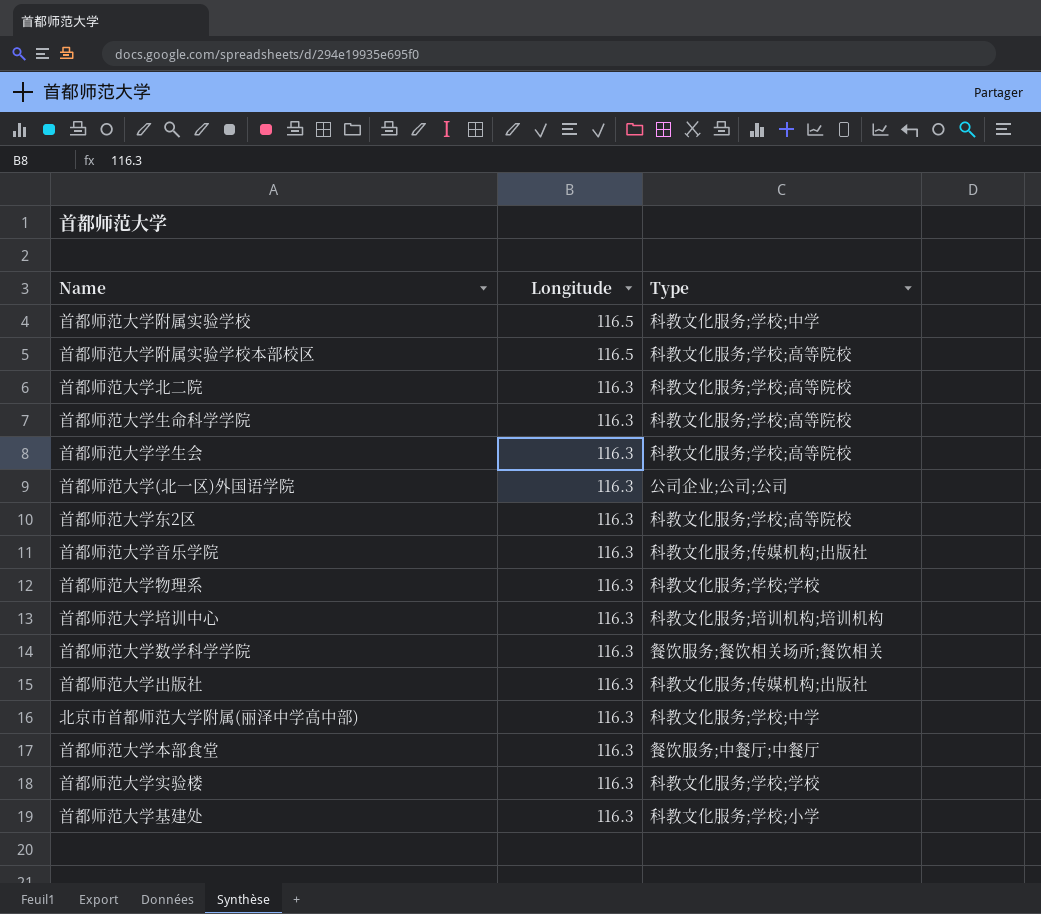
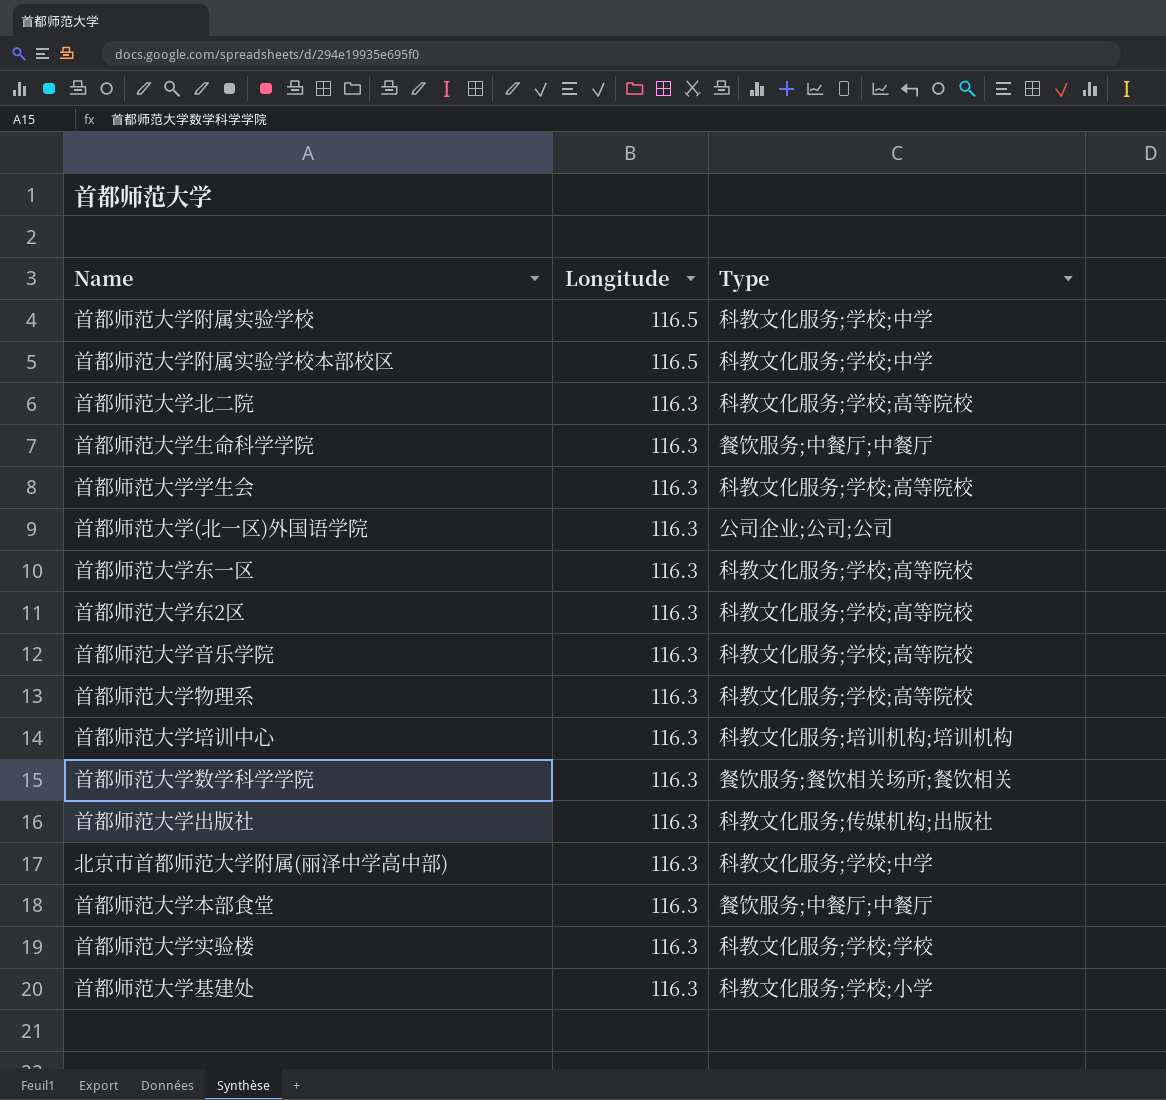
首都师范大学附属实验学校本部校区 | Type: 科教文化服务;学校;高等院校 -> 科教文化服务;学校;中学
首都师范大学生命科学学院 | Type: 科教文化服务;学校;高等院校 -> 餐饮服务;中餐厅;中餐厅
row 首都师范大学东一区: none -> 116.3 | 科教文化服务;学校;高等院校
首都师范大学音乐学院 | Type: 科教文化服务;传媒机构;出版社 -> 科教文化服务;学校;高等院校
首都师范大学物理系 | Type: 科教文化服务;学校;学校 -> 科教文化服务;学校;高等院校

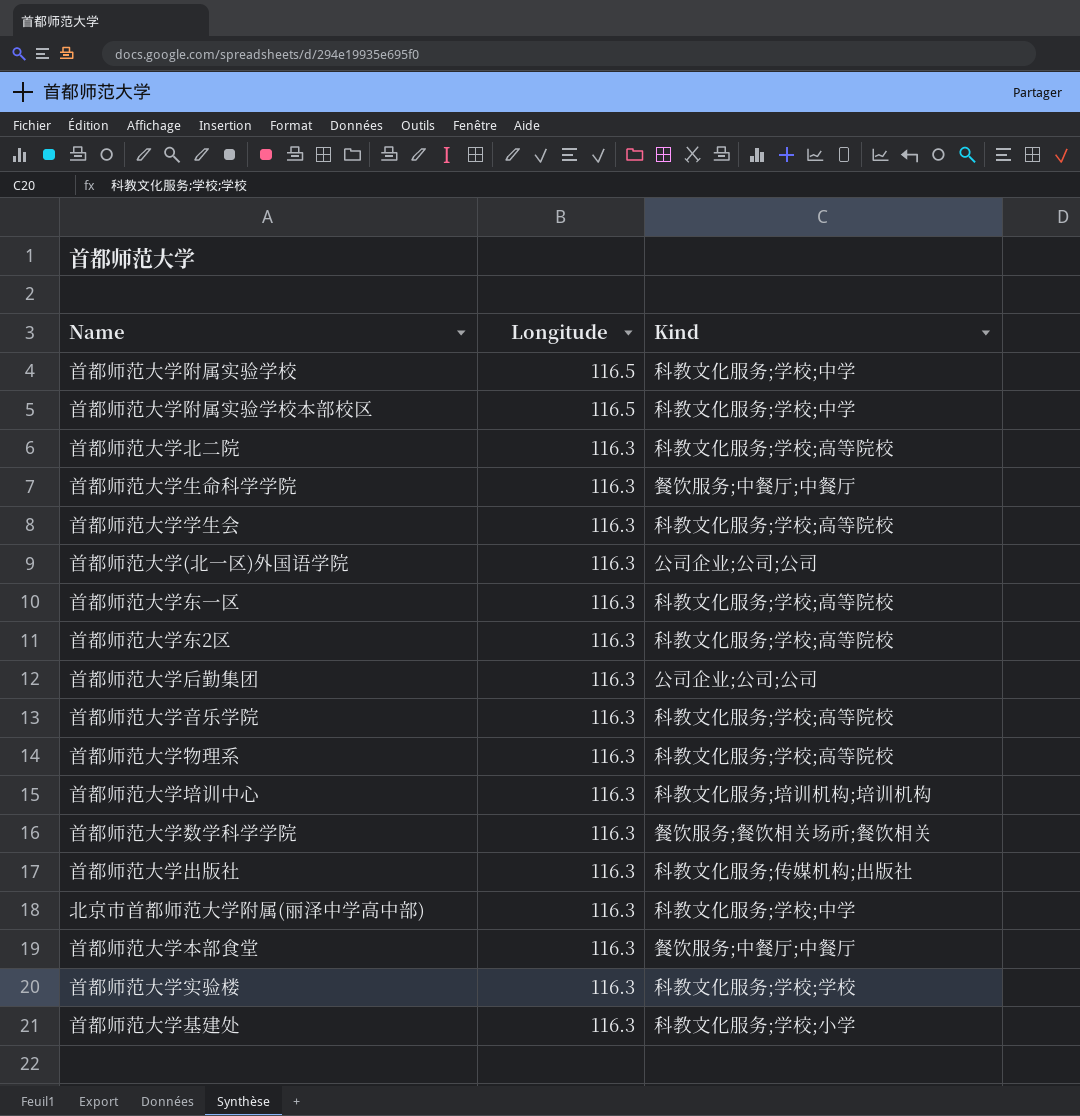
column name: Type -> Kind
row 首都师范大学后勤集团: none -> 116.3 | 公司企业;公司;公司

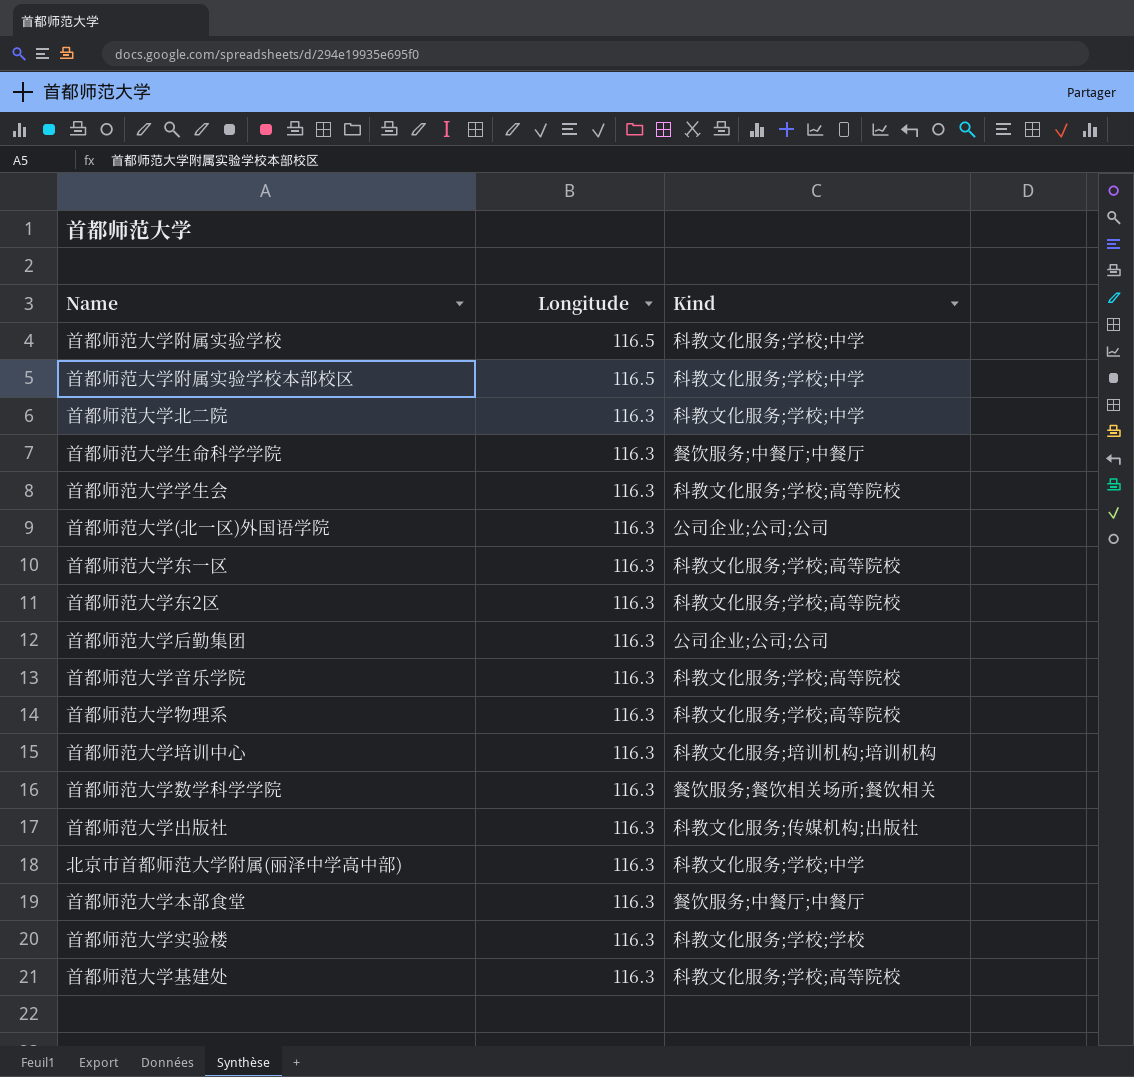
首都师范大学北二院 | Kind: 科教文化服务;学校;高等院校 -> 科教文化服务;学校;中学
首都师范大学基建处 | Kind: 科教文化服务;学校;小学 -> 科教文化服务;学校;高等院校

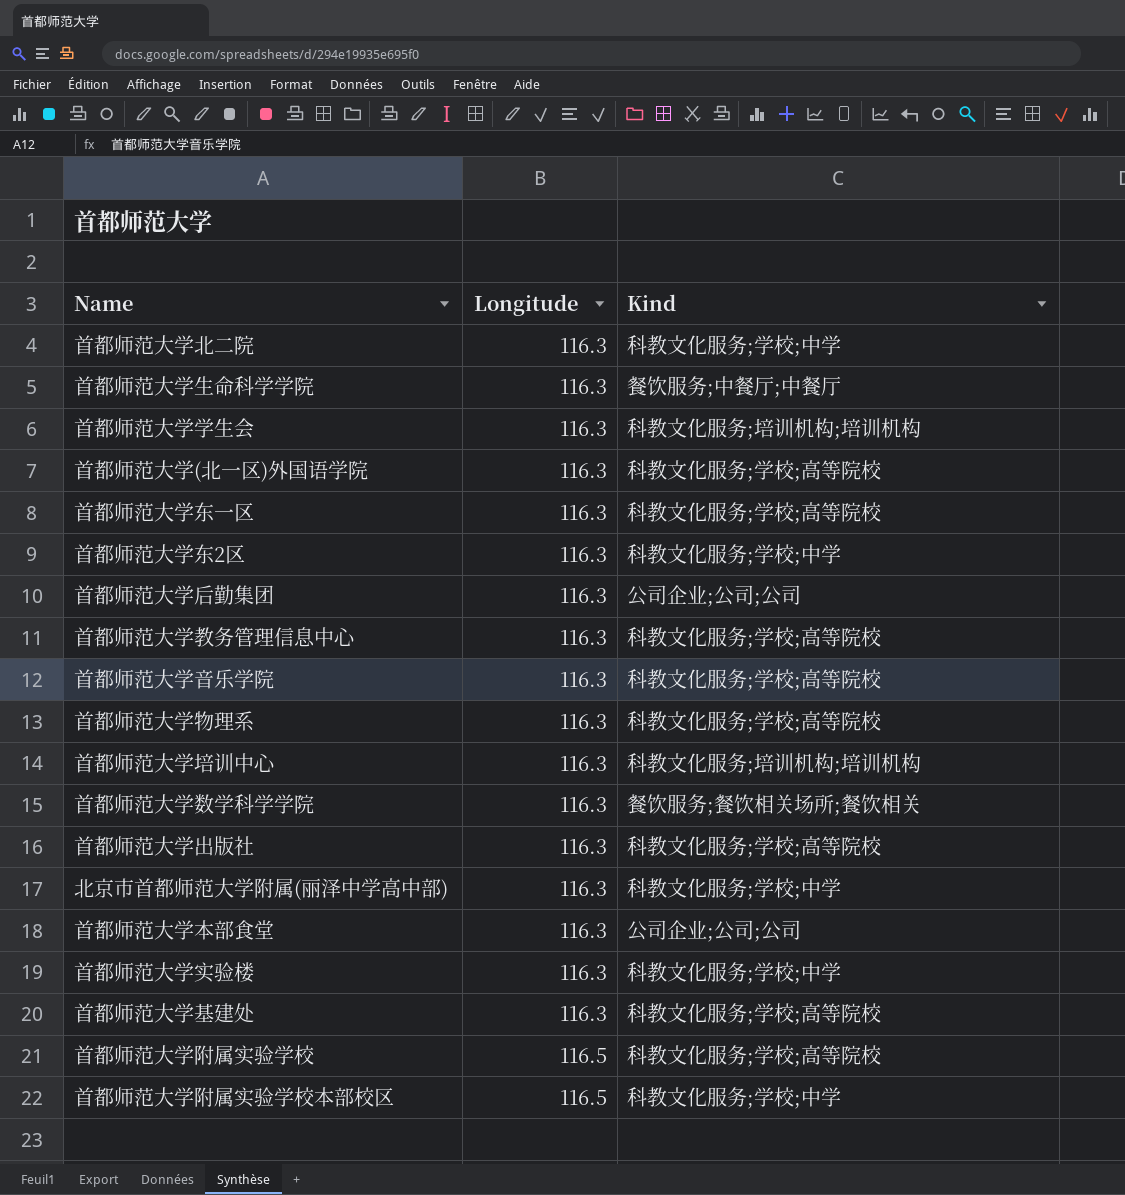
row order: Longitude descending -> Longitude ascending
首都师范大学学生会 | Kind: 科教文化服务;学校;高等院校 -> 科教文化服务;培训机构;培训机构
首都师范大学(北一区)外国语学院 | Kind: 公司企业;公司;公司 -> 科教文化服务;学校;高等院校
首都师范大学东2区 | Kind: 科教文化服务;学校;高等院校 -> 科教文化服务;学校;中学
row 首都师范大学教务管理信息中心: none -> 116.3 | 科教文化服务;学校;高等院校
首都师范大学出版社 | Kind: 科教文化服务;传媒机构;出版社 -> 科教文化服务;学校;高等院校
首都师范大学本部食堂 | Kind: 餐饮服务;中餐厅;中餐厅 -> 公司企业;公司;公司
首都师范大学实验楼 | Kind: 科教文化服务;学校;学校 -> 科教文化服务;学校;中学
首都师范大学附属实验学校 | Kind: 科教文化服务;学校;中学 -> 科教文化服务;学校;高等院校

